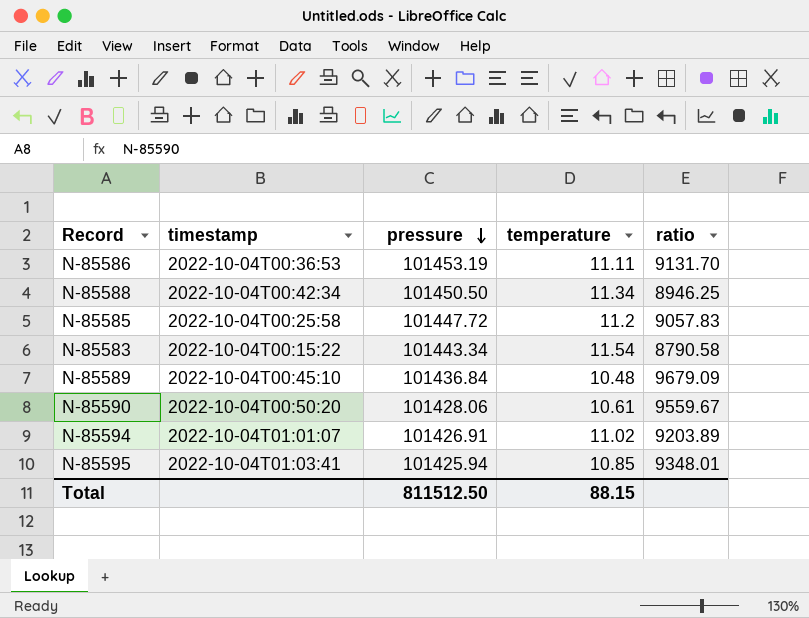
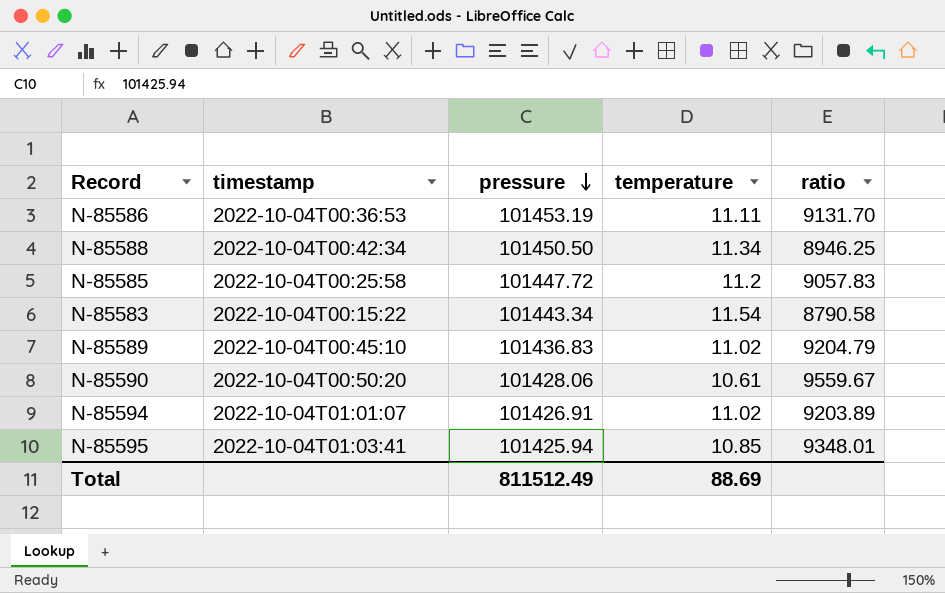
N-85589 | pressure: 101436.84 -> 101436.83
N-85589 | temperature: 10.48 -> 11.02
N-85589 | ratio: 9679.09 -> 9204.79
Total | pressure: 811512.50 -> 811512.49
Total | temperature: 88.15 -> 88.69

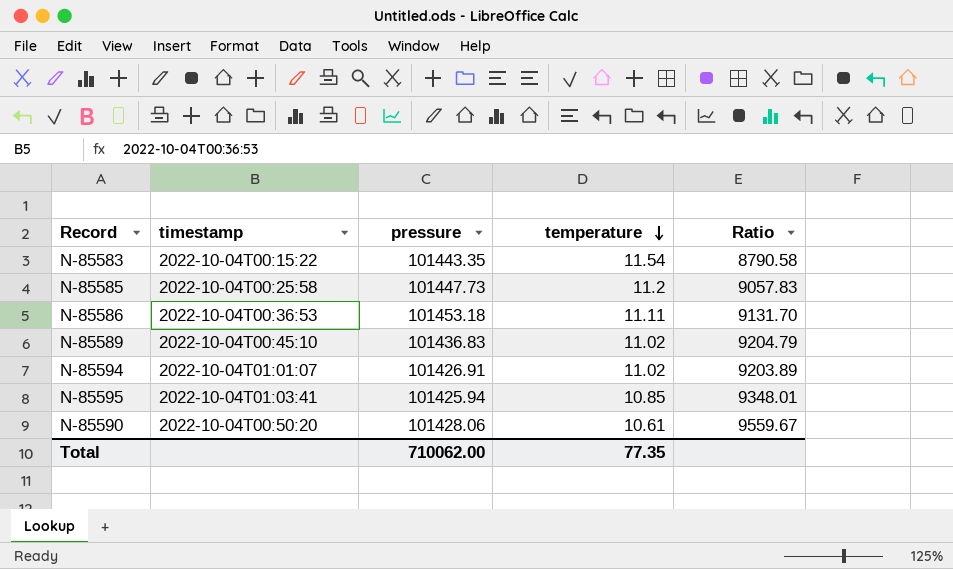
row order: pressure descending -> temperature descending
column name: ratio -> Ratio
row N-85588: 2022-10-04T00:42:34 | 101450.50 | 11.34 | 8946.25 -> none
N-85583 | pressure: 101443.34 -> 101443.35
N-85585 | pressure: 101447.72 -> 101447.73
N-85586 | pressure: 101453.19 -> 101453.18
Total | pressure: 811512.49 -> 710062.00
Total | temperature: 88.69 -> 77.35

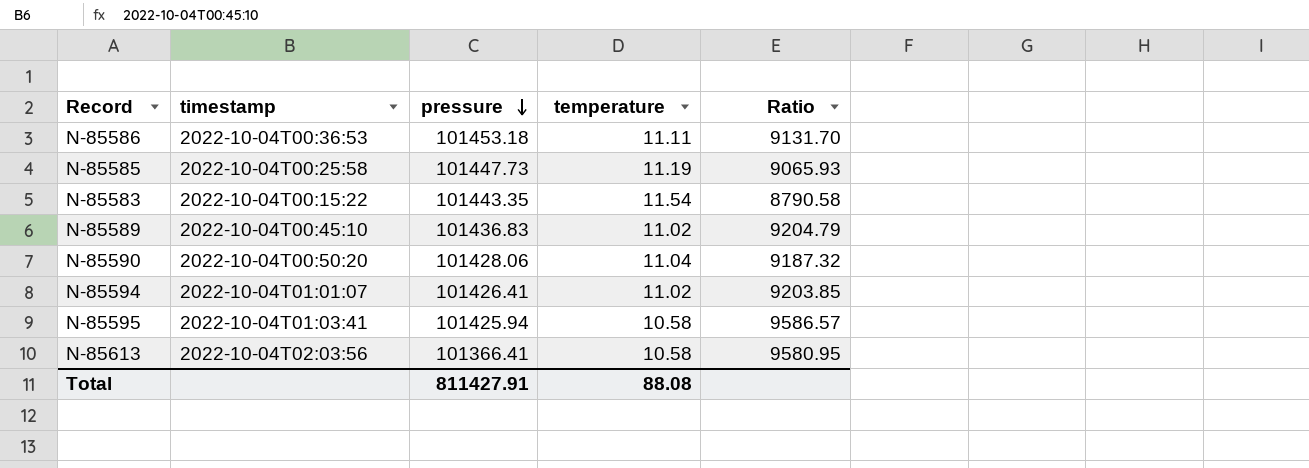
row order: temperature descending -> pressure descending
N-85585 | temperature: 11.2 -> 11.19
N-85585 | Ratio: 9057.83 -> 9065.93
N-85590 | temperature: 10.61 -> 11.04
N-85590 | Ratio: 9559.67 -> 9187.32
N-85594 | pressure: 101426.91 -> 101426.41
N-85594 | Ratio: 9203.89 -> 9203.85
N-85595 | temperature: 10.85 -> 10.58
N-85595 | Ratio: 9348.01 -> 9586.57
row N-85613: none -> 2022-10-04T02:03:56 | 101366.41 | 10.58 | 9580.95
Total | pressure: 710062.00 -> 811427.91
Total | temperature: 77.35 -> 88.08

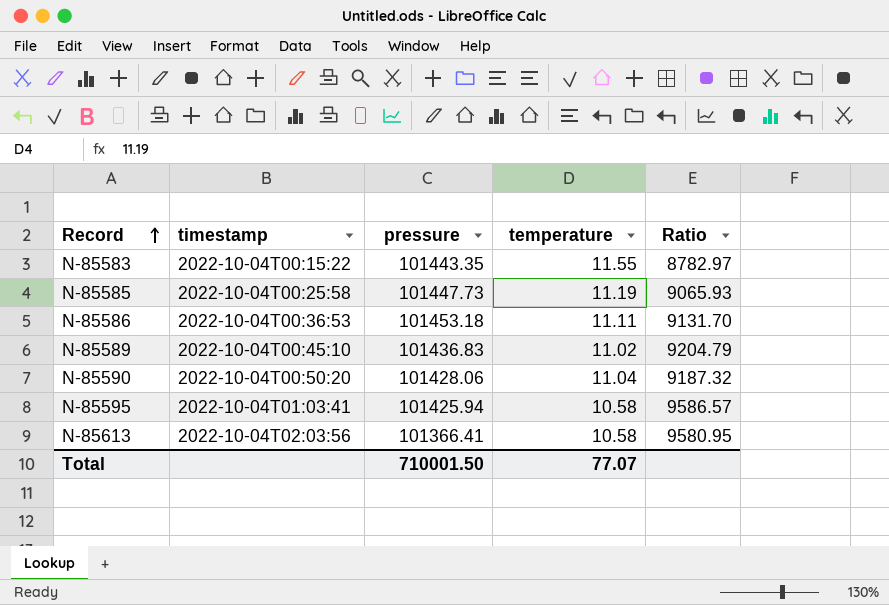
row order: pressure descending -> Record ascending
row N-85594: 2022-10-04T01:01:07 | 101426.41 | 11.02 | 9203.85 -> none
N-85583 | temperature: 11.54 -> 11.55
N-85583 | Ratio: 8790.58 -> 8782.97
Total | pressure: 811427.91 -> 710001.50
Total | temperature: 88.08 -> 77.07

